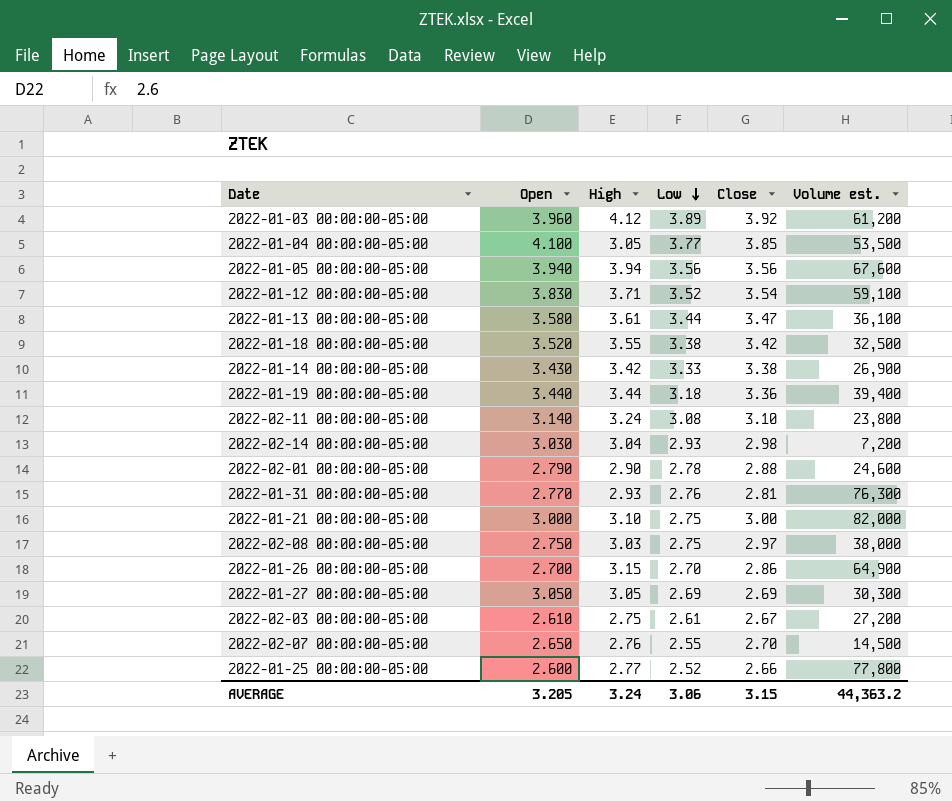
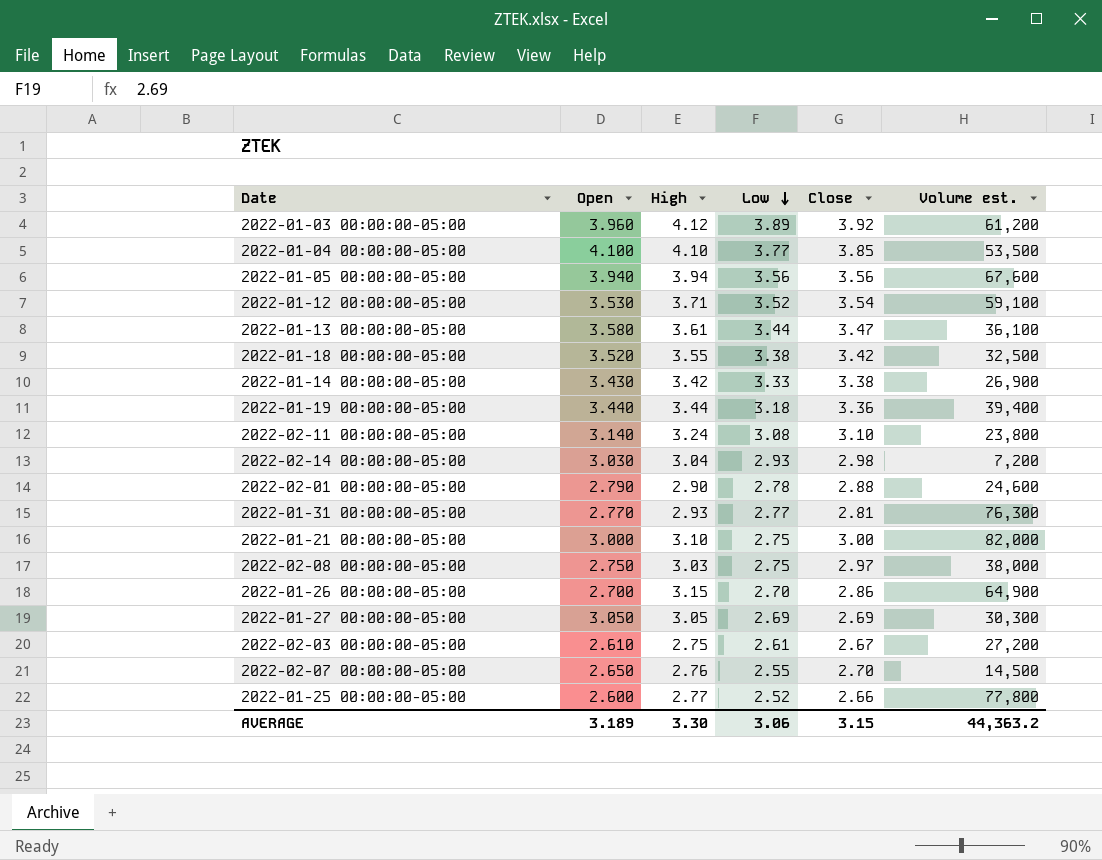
2022-01-04 00:00:00-05:00 | High: 3.05 -> 4.10
2022-01-12 00:00:00-05:00 | Open: 3.830 -> 3.530
2022-01-31 00:00:00-05:00 | Low: 2.76 -> 2.77
AVERAGE | Open: 3.205 -> 3.189
AVERAGE | High: 3.24 -> 3.30

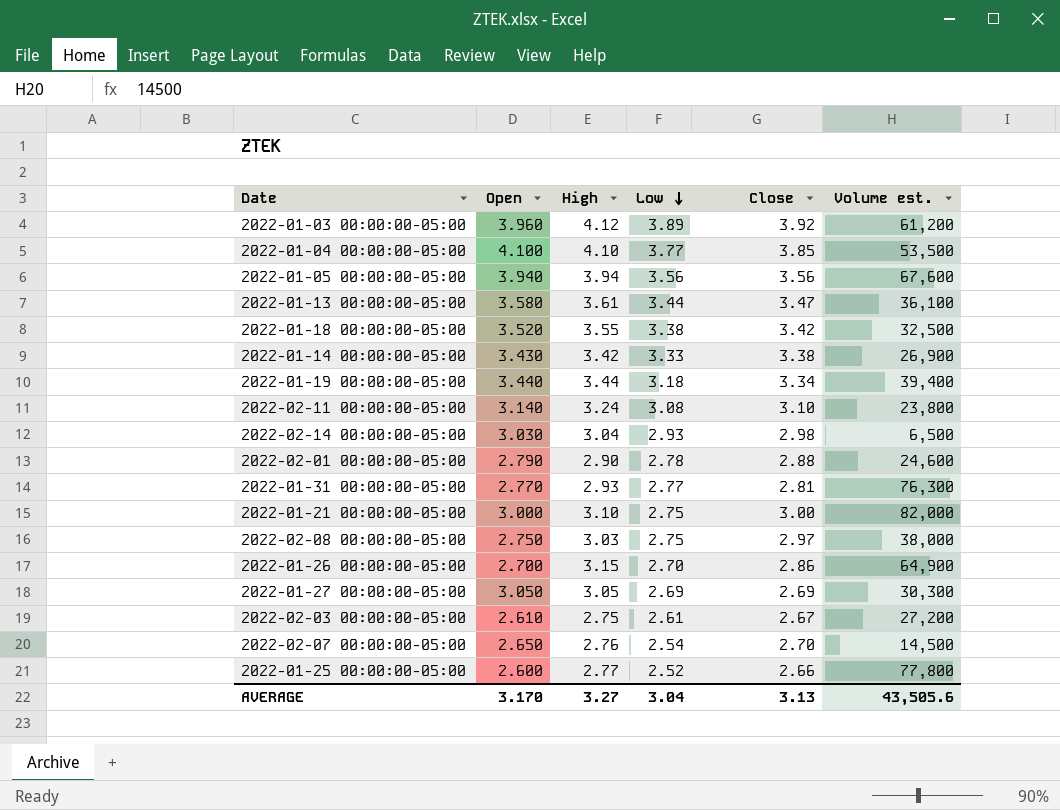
row 2022-01-12 00:00:00-05:00: 3.530 | 3.71 | 3.52 | 3.54 | 59,100 -> none
2022-01-19 00:00:00-05:00 | Close: 3.36 -> 3.34
2022-02-14 00:00:00-05:00 | Volume est.: 7,200 -> 6,500
2022-02-07 00:00:00-05:00 | Low: 2.55 -> 2.54
AVERAGE | Open: 3.189 -> 3.170
AVERAGE | High: 3.30 -> 3.27
AVERAGE | Low: 3.06 -> 3.04
AVERAGE | Close: 3.15 -> 3.13
AVERAGE | Volume est.: 44,363.2 -> 43,505.6

